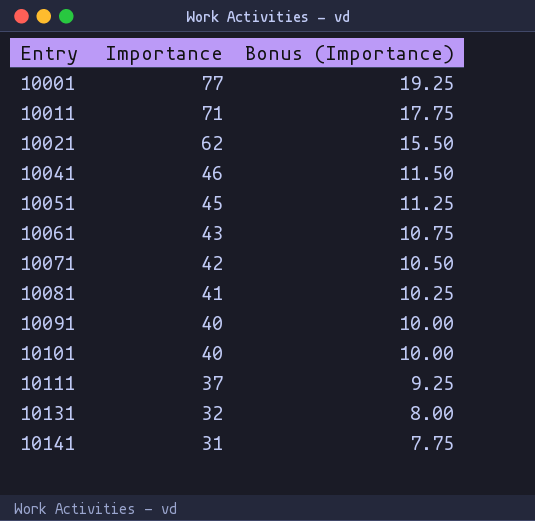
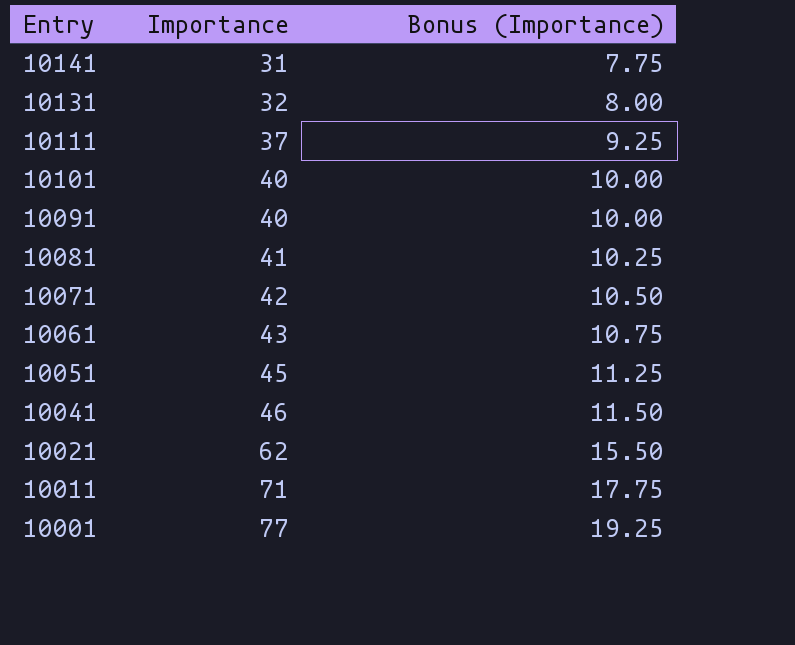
row order: Entry ascending -> Entry descending

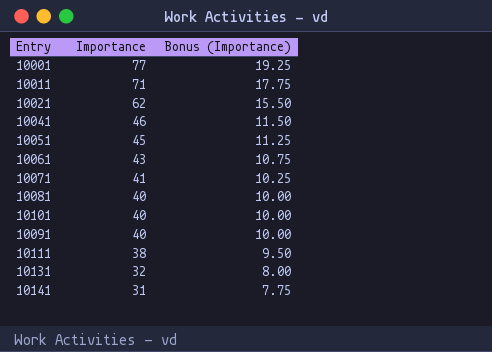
row order: Entry descending -> Importance descending
10071 | Importance: 42 -> 41
10071 | Bonus (Importance): 10.50 -> 10.25
10081 | Importance: 41 -> 40
10081 | Bonus (Importance): 10.25 -> 10.00
10111 | Importance: 37 -> 38
10111 | Bonus (Importance): 9.25 -> 9.50

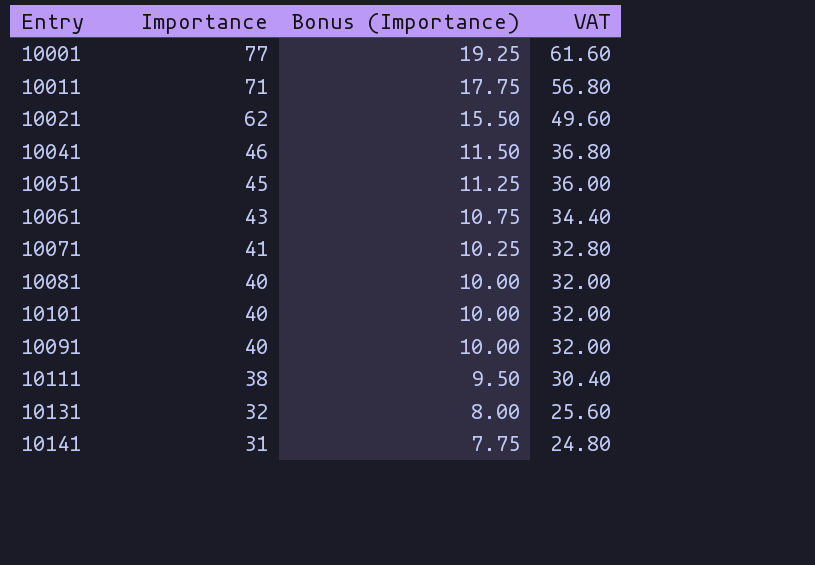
column VAT | formula: none -> [Importance] * 0.8

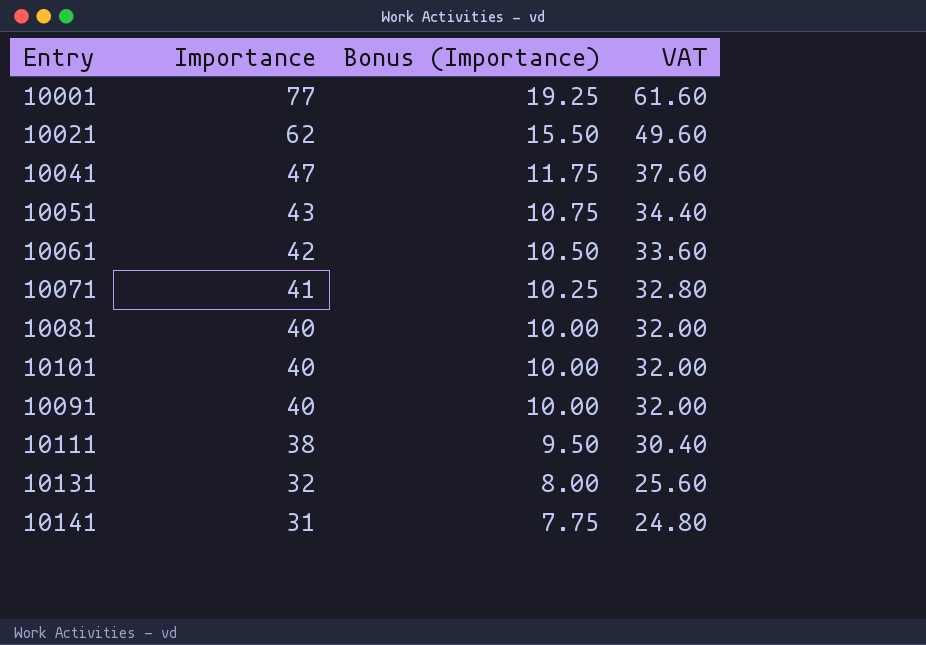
row 10011: 71 | 17.75 | 56.80 -> none
10041 | Importance: 46 -> 47
10041 | Bonus (Importance): 11.50 -> 11.75
10041 | VAT: 36.80 -> 37.60
10051 | Importance: 45 -> 43
10051 | Bonus (Importance): 11.25 -> 10.75
10051 | VAT: 36.00 -> 34.40
10061 | Importance: 43 -> 42
10061 | Bonus (Importance): 10.75 -> 10.50
10061 | VAT: 34.40 -> 33.60

